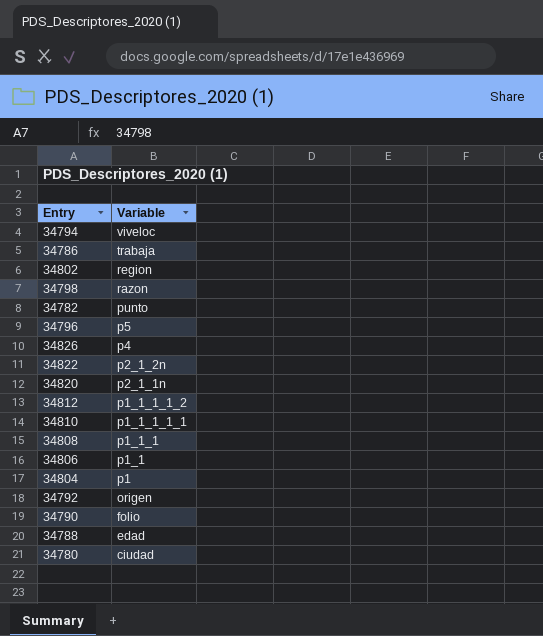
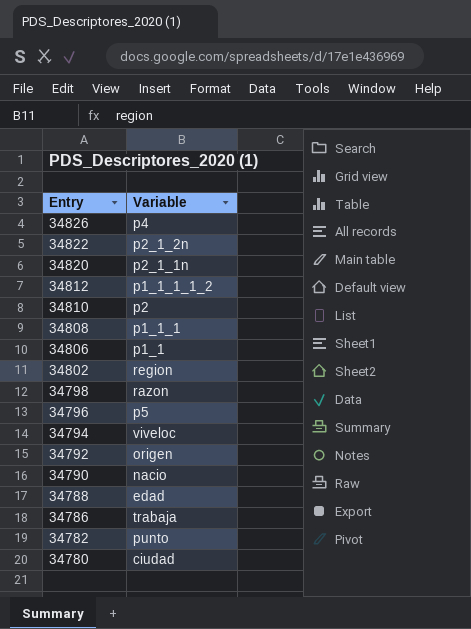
row order: Variable descending -> Entry descending
row 34804: p1 -> none
34810 | Variable: p1_1_1_1_1 -> p2
34790 | Variable: folio -> nacio

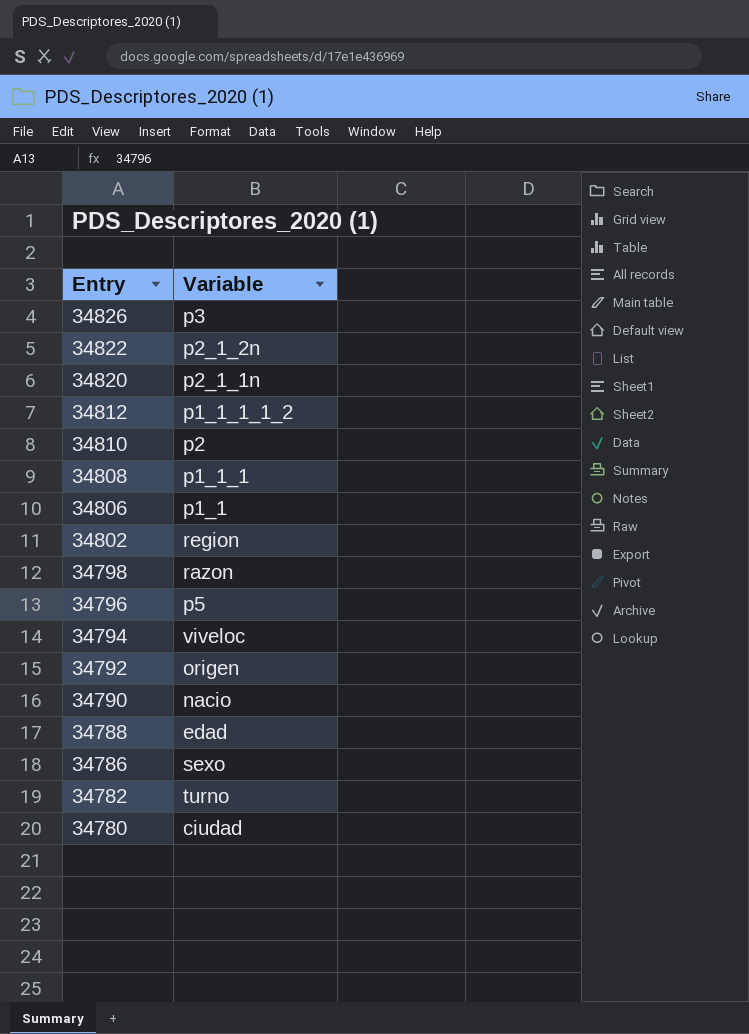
34826 | Variable: p4 -> p3
34786 | Variable: trabaja -> sexo
34782 | Variable: punto -> turno

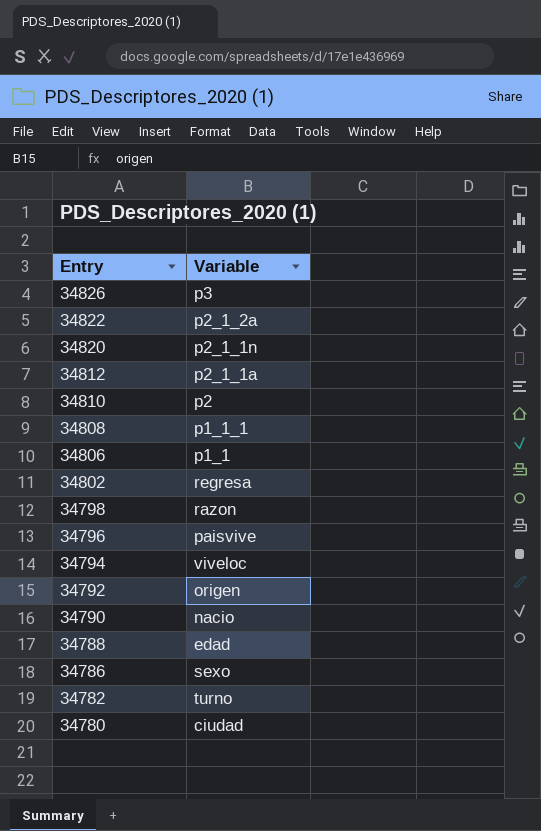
34822 | Variable: p2_1_2n -> p2_1_2a
34812 | Variable: p1_1_1_1_2 -> p2_1_1a
34802 | Variable: region -> regresa
34796 | Variable: p5 -> paisvive

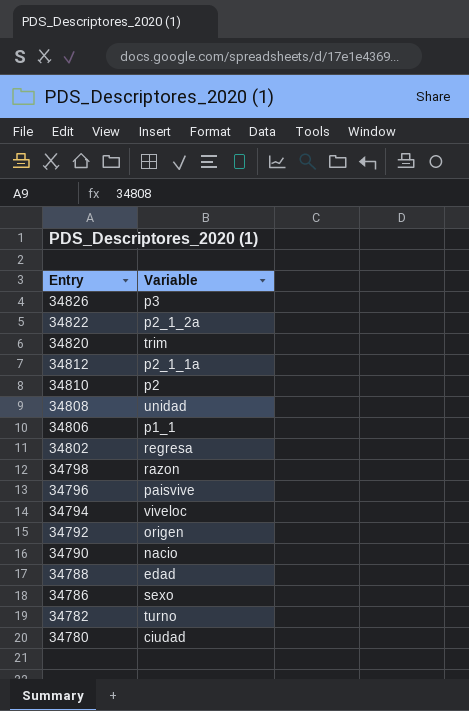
34820 | Variable: p2_1_1n -> trim
34808 | Variable: p1_1_1 -> unidad

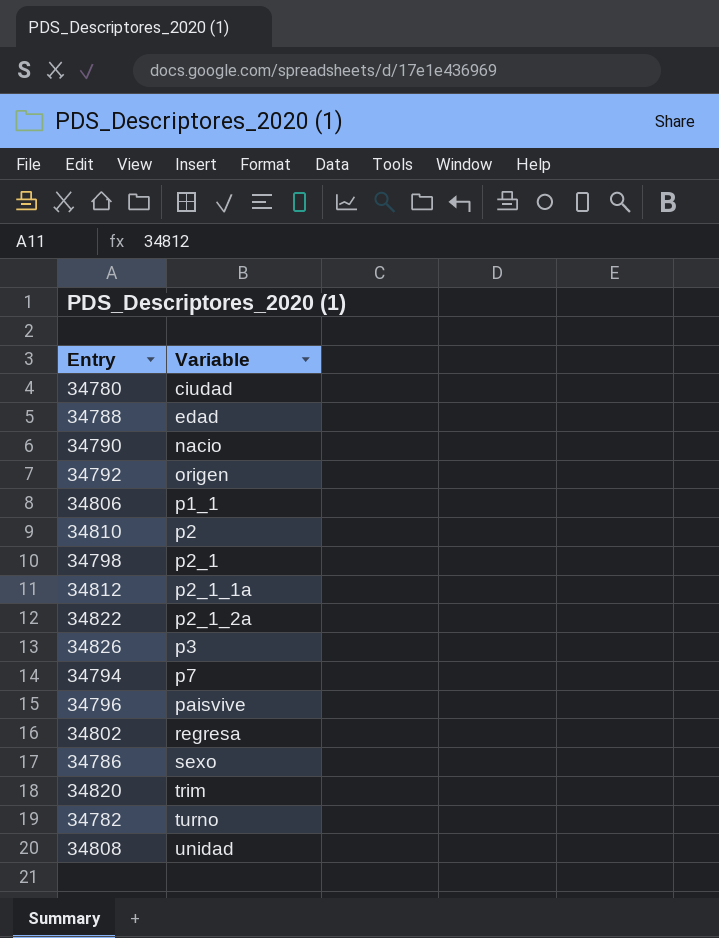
row order: Entry descending -> Variable ascending
34798 | Variable: razon -> p2_1
34794 | Variable: viveloc -> p7

